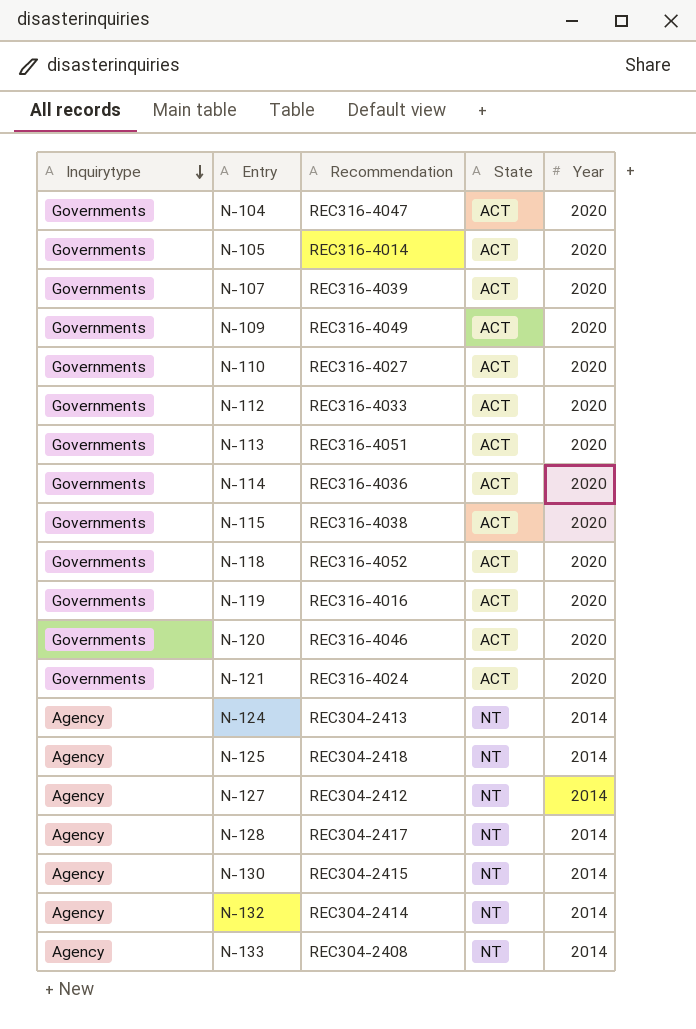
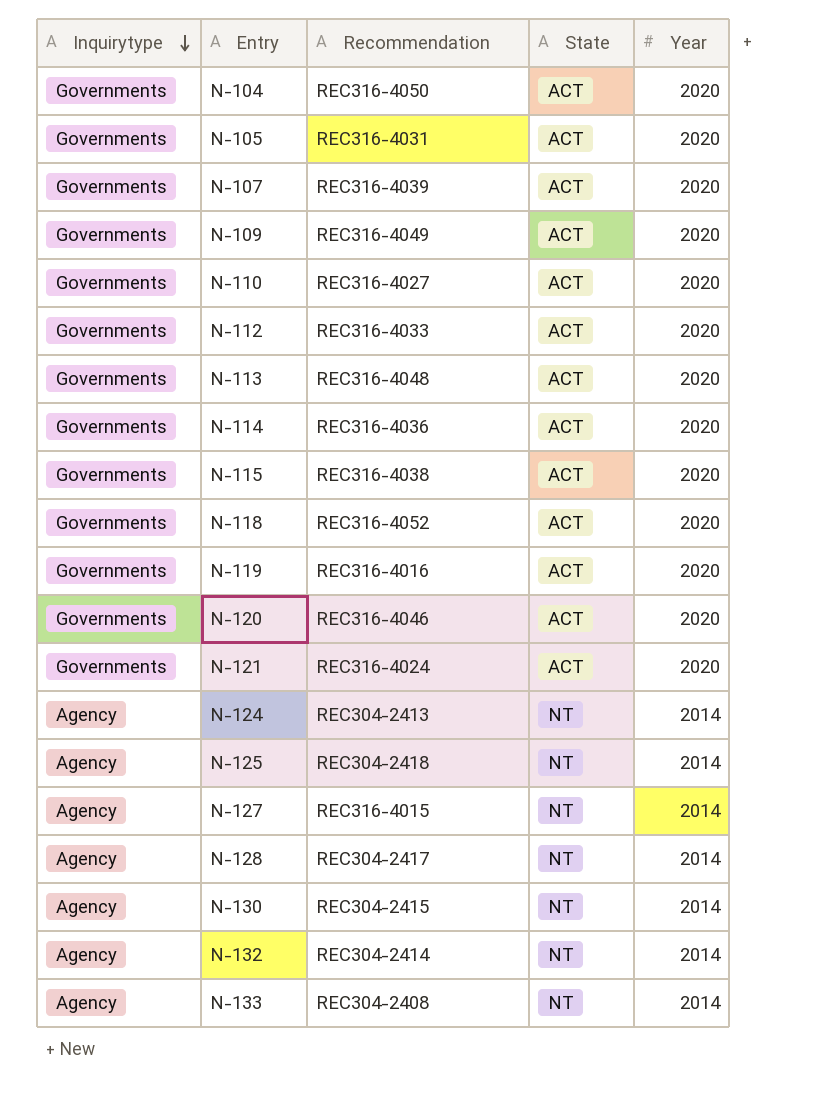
N-104 | Recommendation: REC316-4047 -> REC316-4050
N-105 | Recommendation: REC316-4014 -> REC316-4031
N-113 | Recommendation: REC316-4051 -> REC316-4048
N-127 | Recommendation: REC304-2412 -> REC316-4015

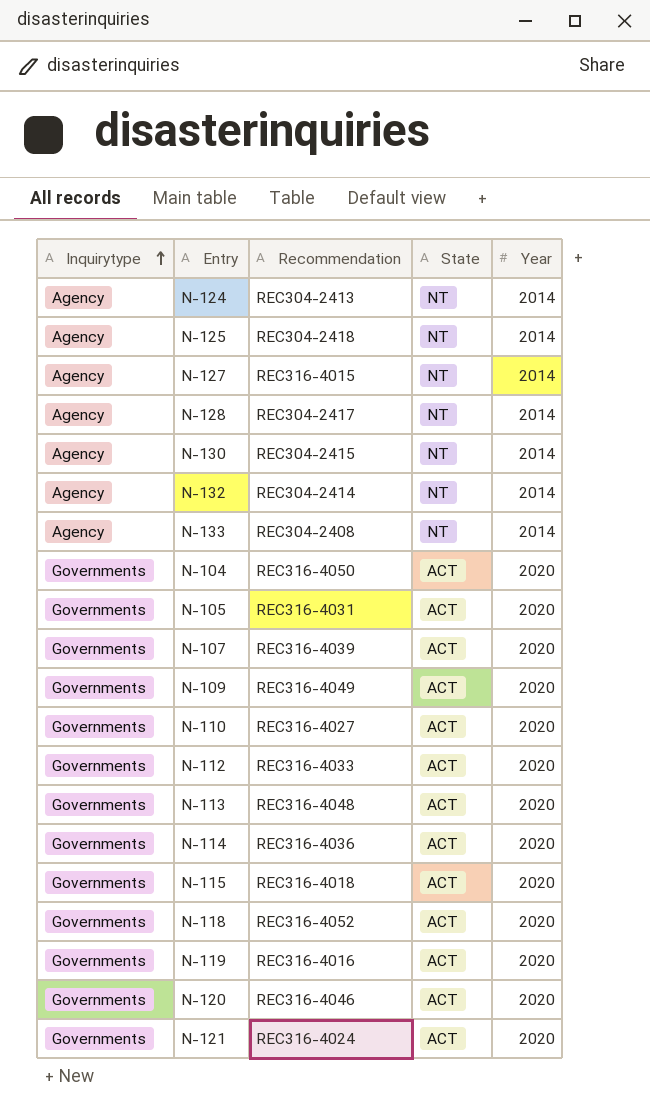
row order: Inquirytype descending -> Inquirytype ascending
N-115 | Recommendation: REC316-4038 -> REC316-4018

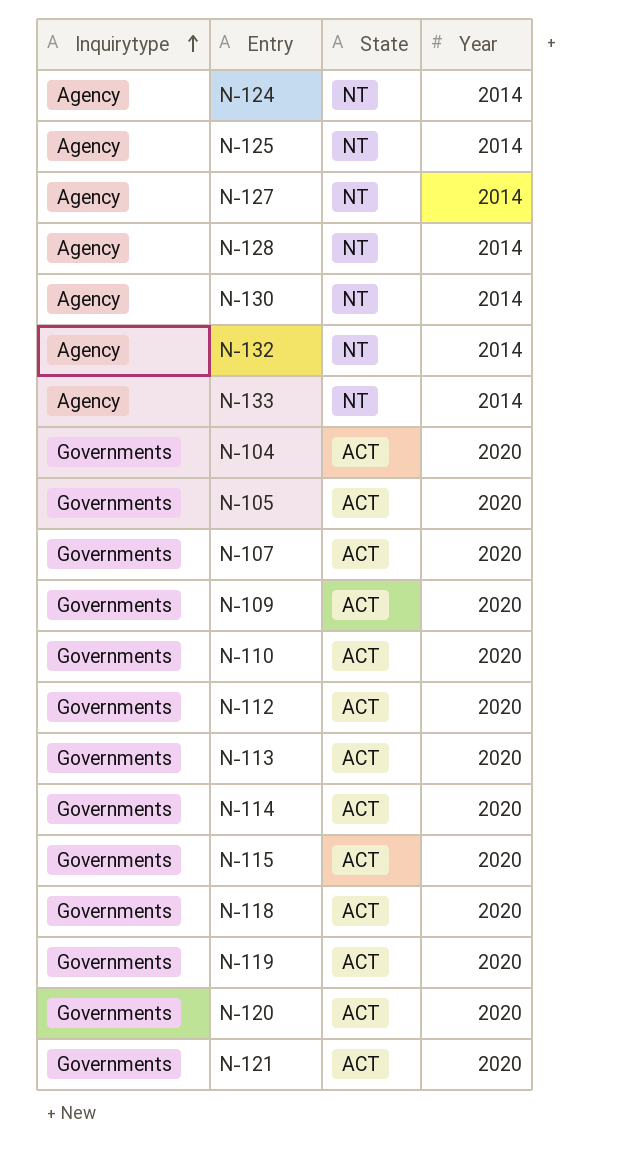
column Recommendation | position: 3 -> none

